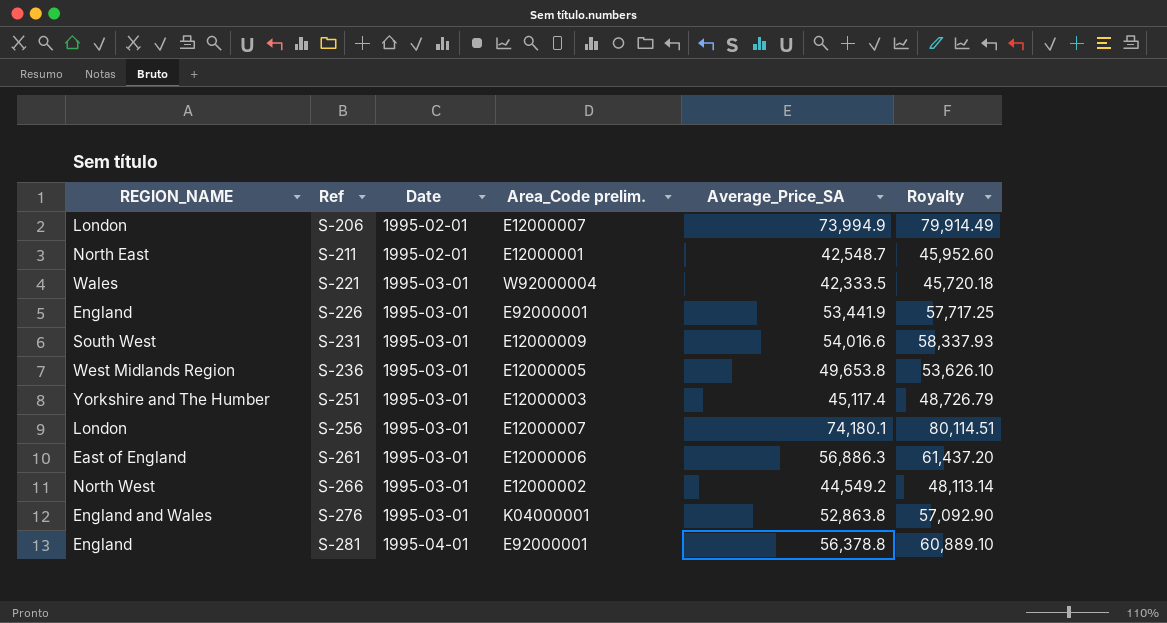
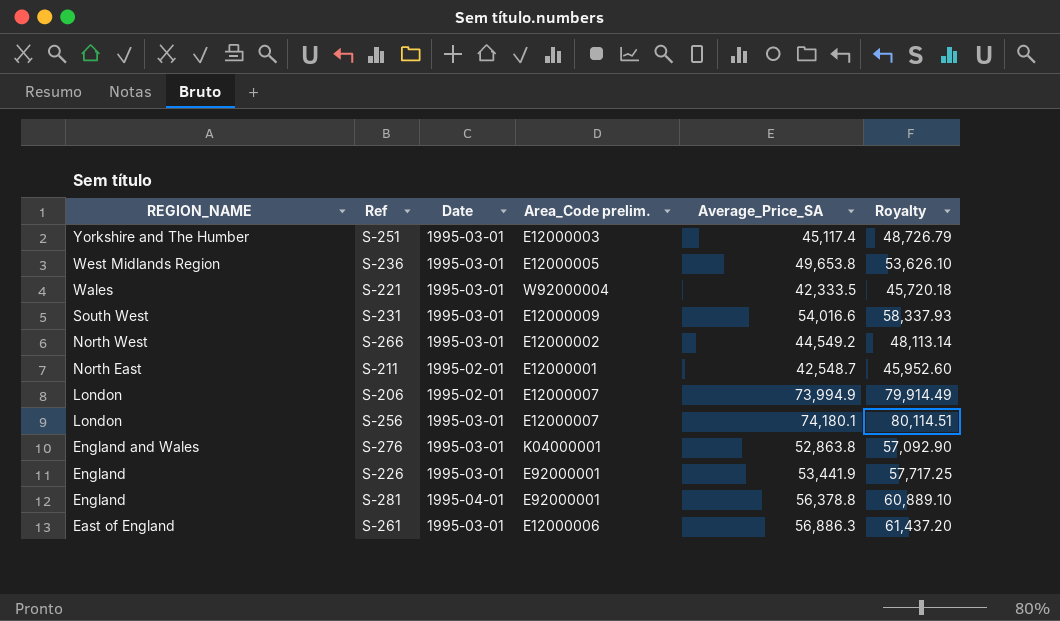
row order: Ref ascending -> REGION_NAME descending

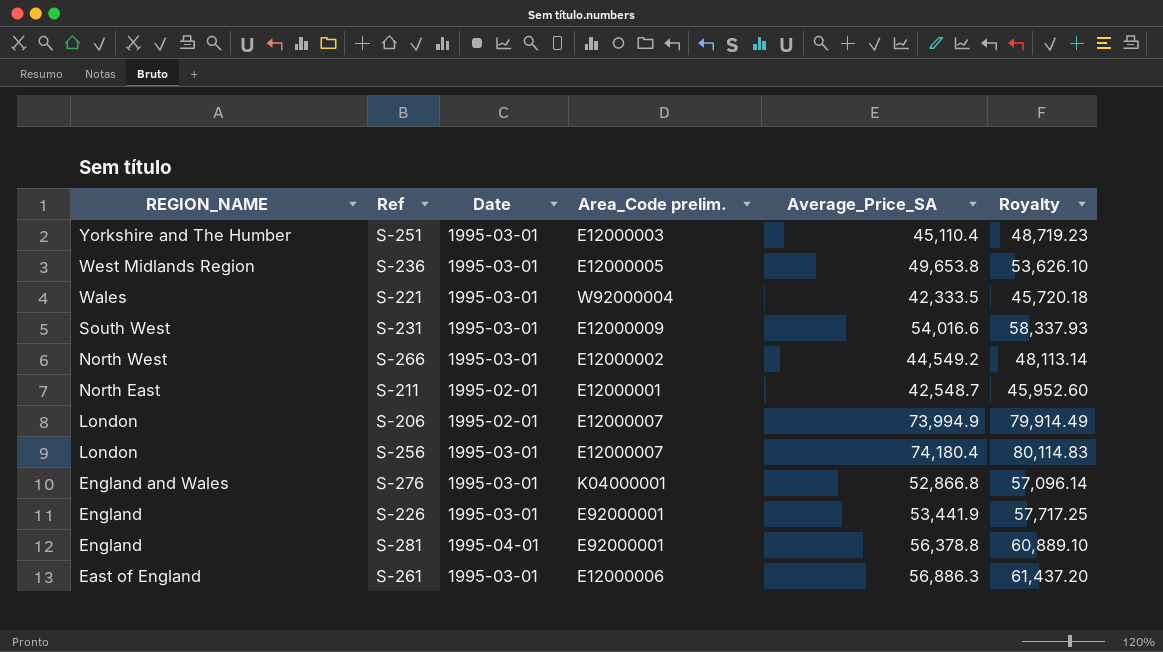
S-251 | Average_Price_SA: 45,117.4 -> 45,110.4
S-251 | Royalty: 48,726.79 -> 48,719.23
S-256 | Average_Price_SA: 74,180.1 -> 74,180.4
S-256 | Royalty: 80,114.51 -> 80,114.83
S-276 | Average_Price_SA: 52,863.8 -> 52,866.8
S-276 | Royalty: 57,092.90 -> 57,096.14

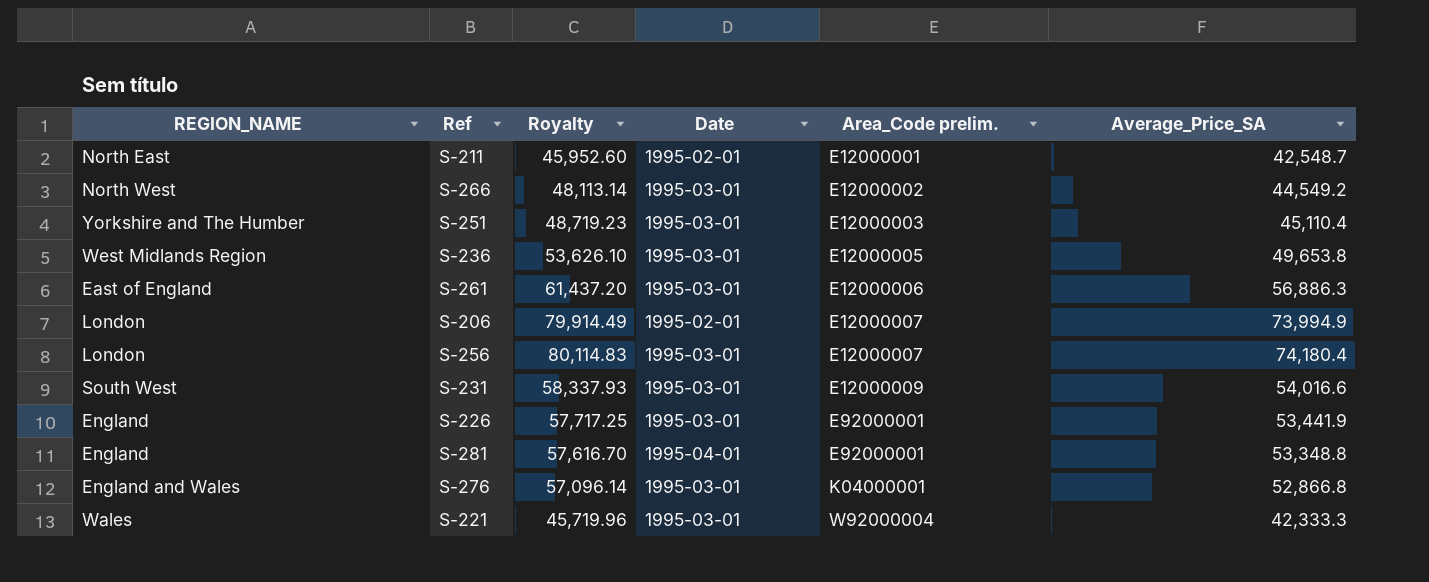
row order: REGION_NAME descending -> Area_Code prelim. ascending
column Royalty | position: 6 -> 3
S-281 | Royalty: 60,889.10 -> 57,616.70
S-281 | Average_Price_SA: 56,378.8 -> 53,348.8
S-221 | Royalty: 45,720.18 -> 45,719.96
S-221 | Average_Price_SA: 42,333.5 -> 42,333.3

